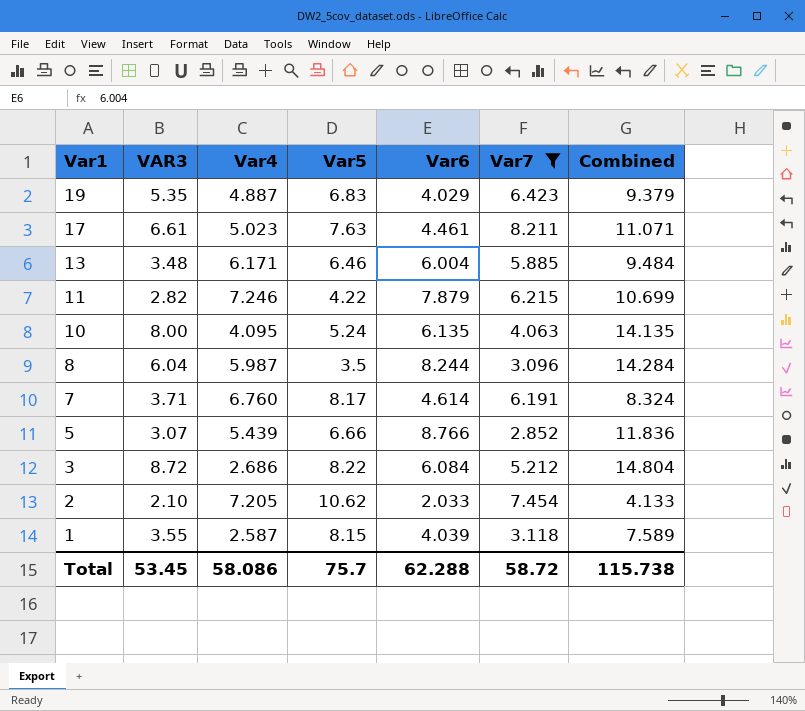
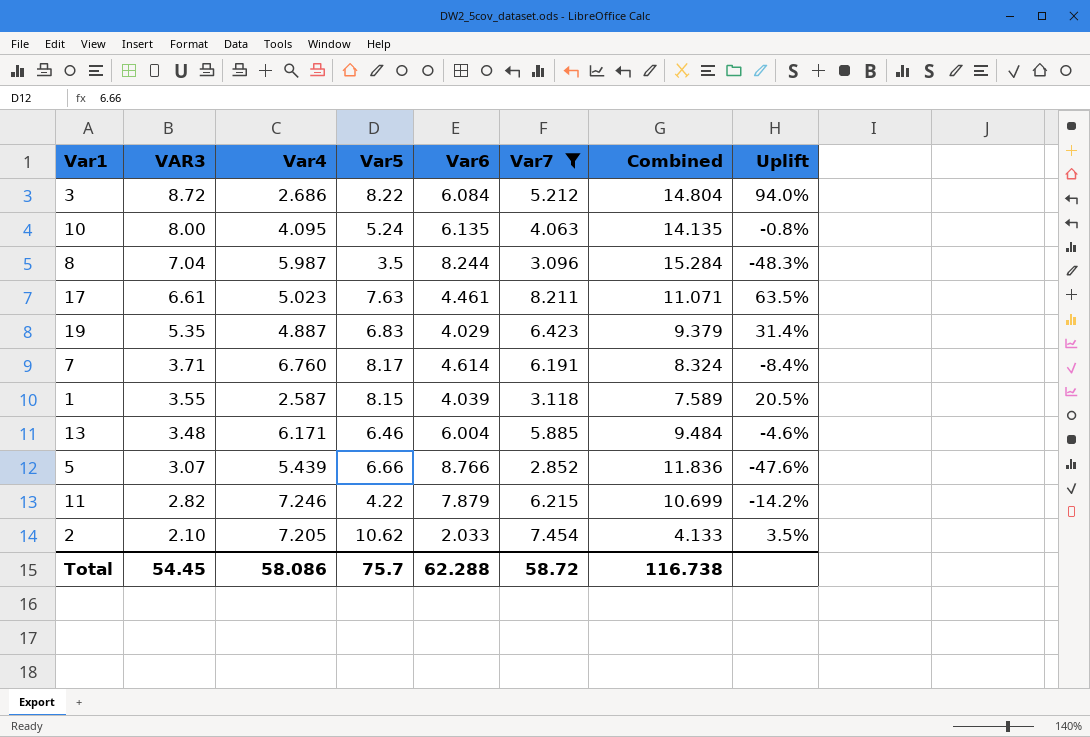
row order: Var1 descending -> VAR3 descending
column Uplift | formula: none -> ([Var7] - [Var4]) / [Var4]
8 | VAR3: 6.04 -> 7.04
8 | Combined: 14.284 -> 15.284
Total | VAR3: 53.45 -> 54.45
Total | Combined: 115.738 -> 116.738

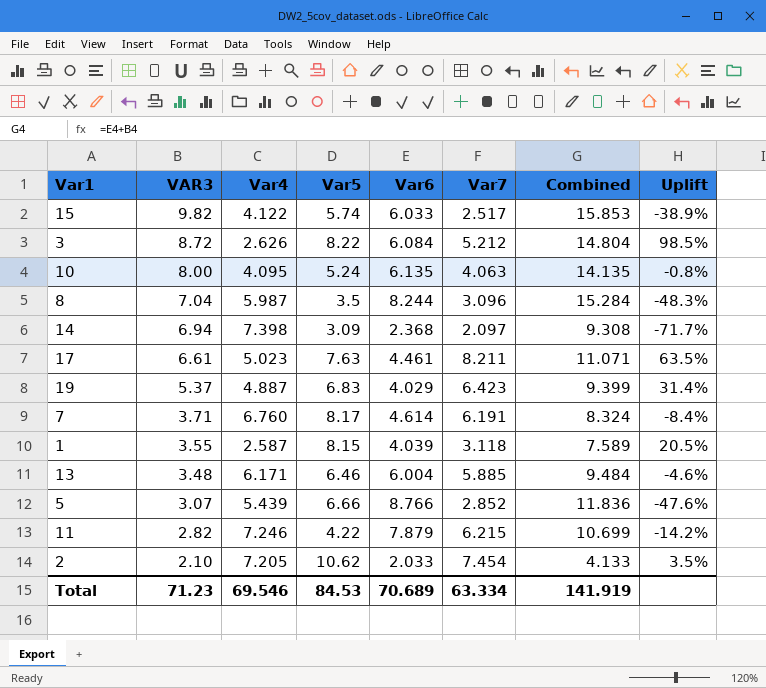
filter: Var7 >= 2.852 -> none
3 | Var4: 2.686 -> 2.626
3 | Uplift: 94.0% -> 98.5%
19 | VAR3: 5.35 -> 5.37
19 | Combined: 9.379 -> 9.399
Total | VAR3: 54.45 -> 71.23
Total | Var4: 58.086 -> 69.546
Total | Var5: 75.7 -> 84.53
Total | Var6: 62.288 -> 70.689
Total | Var7: 58.72 -> 63.334
Total | Combined: 116.738 -> 141.919

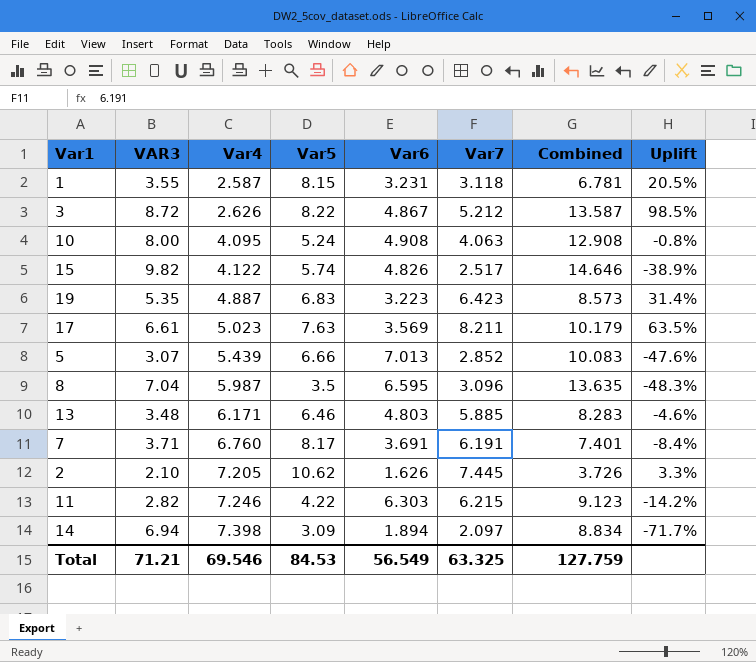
row order: VAR3 descending -> Var4 ascending
1 | Var6: 4.039 -> 3.231
1 | Combined: 7.589 -> 6.781
3 | Var6: 6.084 -> 4.867
3 | Combined: 14.804 -> 13.587
10 | Var6: 6.135 -> 4.908
10 | Combined: 14.135 -> 12.908
15 | Var6: 6.033 -> 4.826
15 | Combined: 15.853 -> 14.646
19 | VAR3: 5.37 -> 5.35
19 | Var6: 4.029 -> 3.223
19 | Combined: 9.399 -> 8.573
17 | Var6: 4.461 -> 3.569
17 | Combined: 11.071 -> 10.179
5 | Var6: 8.766 -> 7.013
5 | Combined: 11.836 -> 10.083
8 | Var6: 8.244 -> 6.595
8 | Combined: 15.284 -> 13.635
13 | Var6: 6.004 -> 4.803
13 | Combined: 9.484 -> 8.283
7 | Var6: 4.614 -> 3.691
7 | Combined: 8.324 -> 7.401
2 | Var6: 2.033 -> 1.626
2 | Var7: 7.454 -> 7.445
2 | Combined: 4.133 -> 3.726
2 | Uplift: 3.5% -> 3.3%
11 | Var6: 7.879 -> 6.303
11 | Combined: 10.699 -> 9.123
14 | Var6: 2.368 -> 1.894
14 | Combined: 9.308 -> 8.834
Total | VAR3: 71.23 -> 71.21
Total | Var6: 70.689 -> 56.549
Total | Var7: 63.334 -> 63.325
Total | Combined: 141.919 -> 127.759

